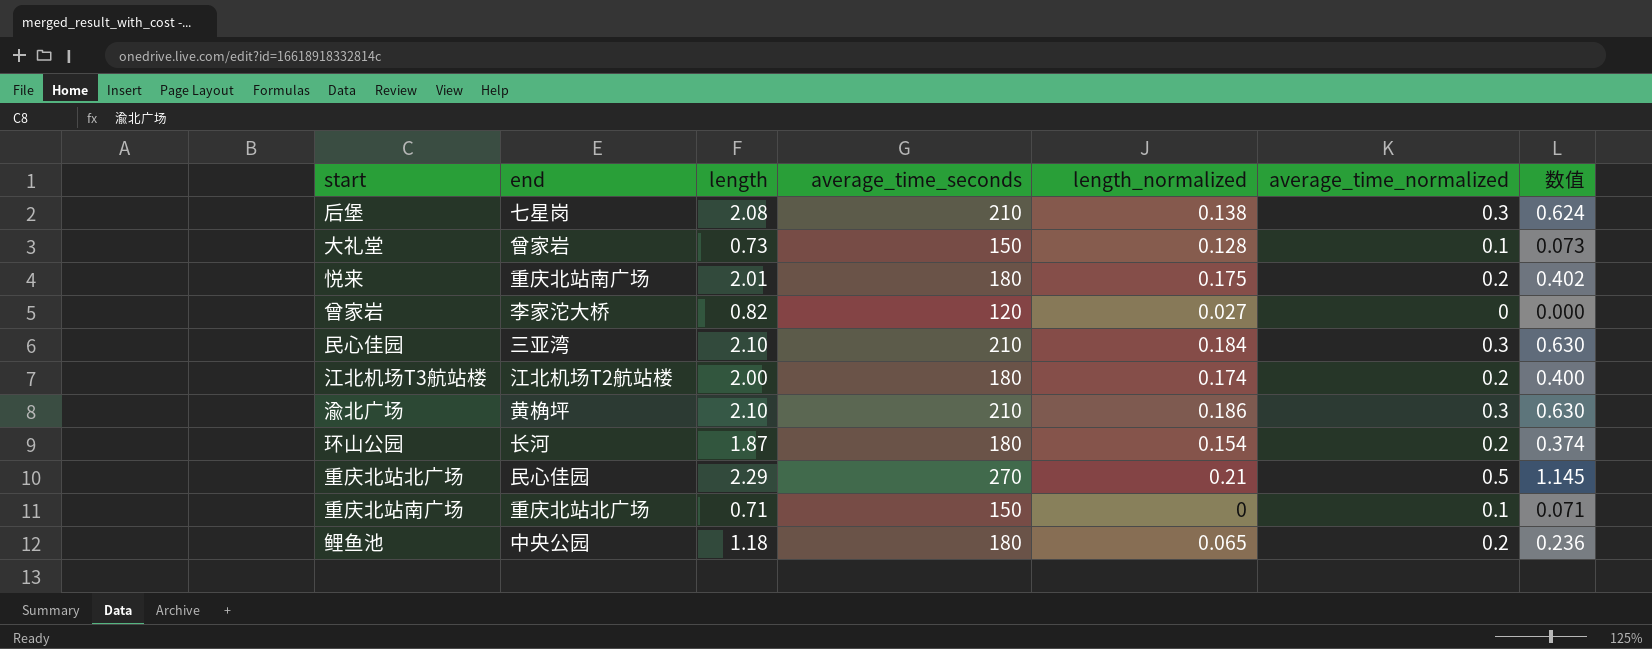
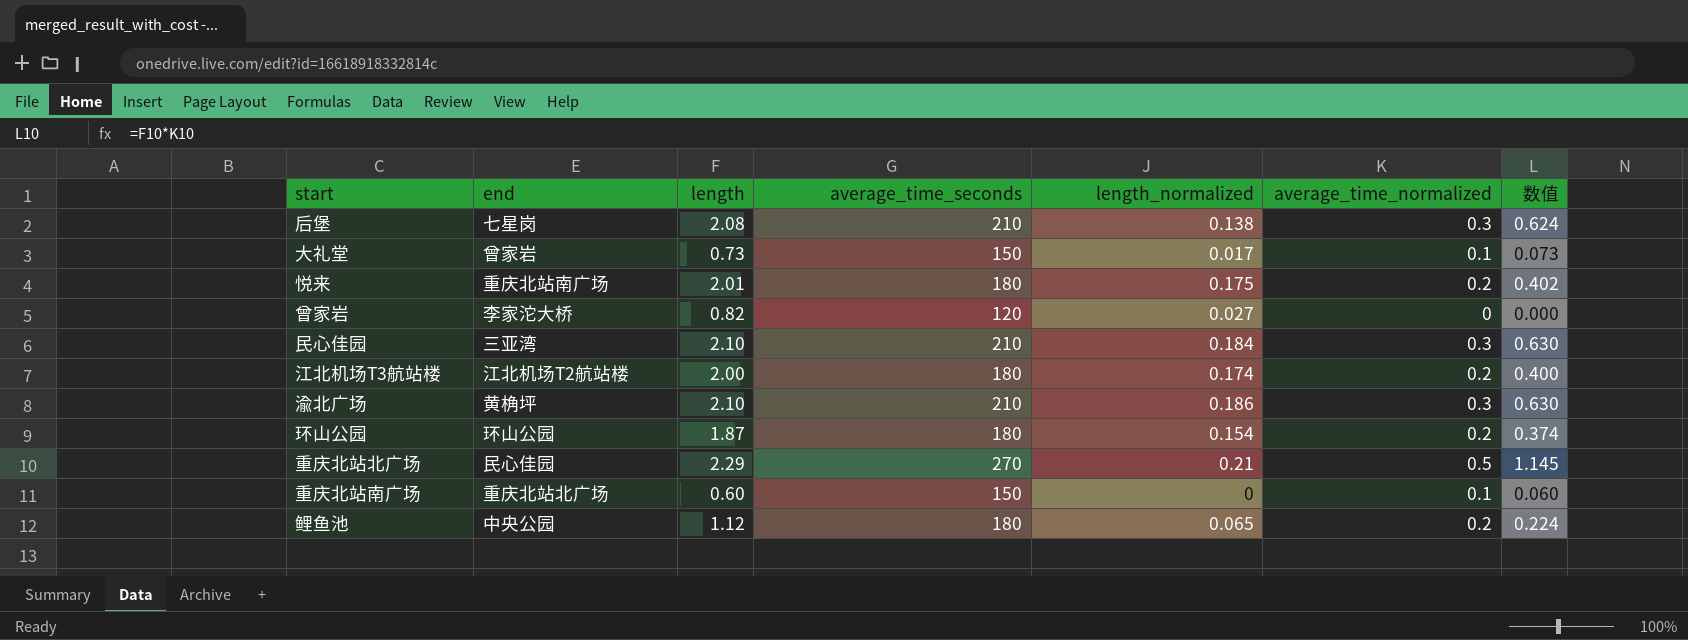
大礼堂 | length_normalized: 0.128 -> 0.017
环山公园 | end: 长河 -> 环山公园
重庆北站南广场 | length: 0.71 -> 0.60
重庆北站南广场 | 数值: 0.071 -> 0.060
鲤鱼池 | length: 1.18 -> 1.12
鲤鱼池 | 数值: 0.236 -> 0.224

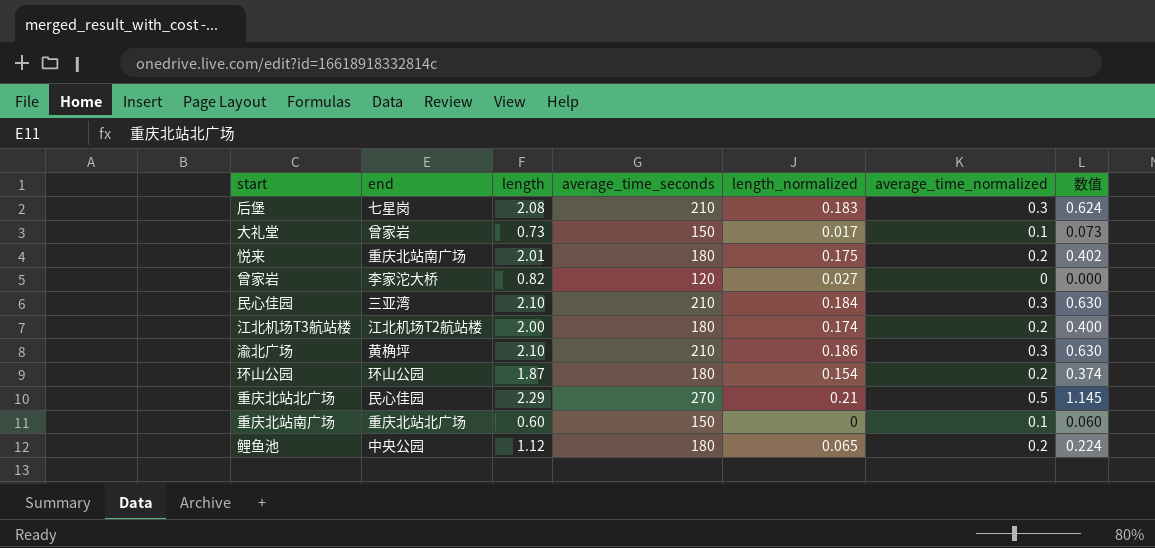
后堡 | length_normalized: 0.138 -> 0.183

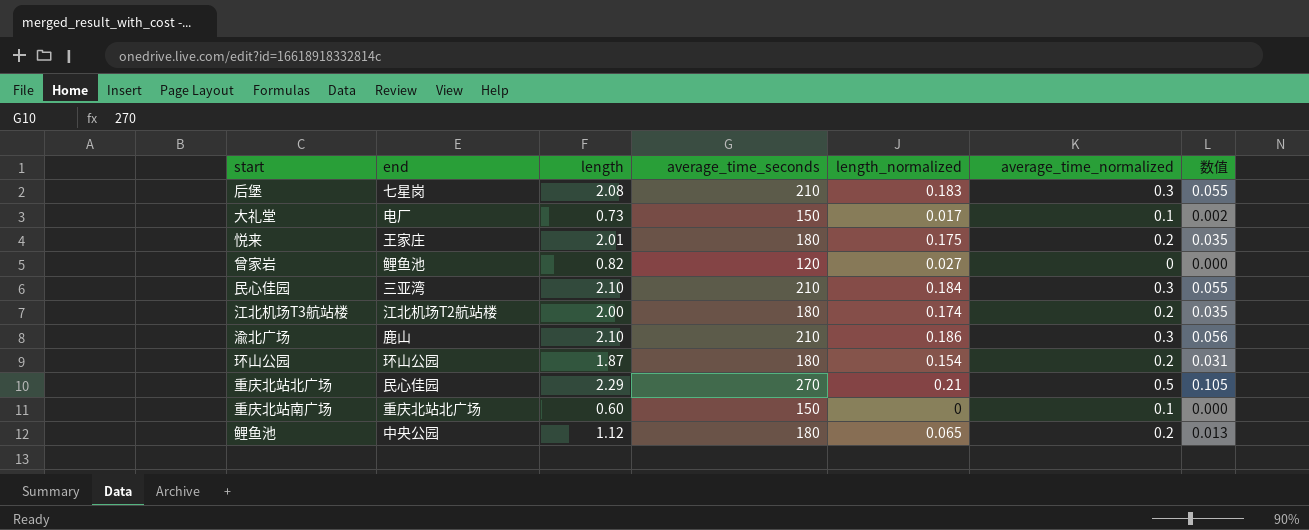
column 数值 | formula: [length] * [average_time_normalized] -> [length_normalized] * [average_time_normalized]
大礼堂 | end: 曾家岩 -> 电厂
悦来 | end: 重庆北站南广场 -> 王家庄
曾家岩 | end: 李家沱大桥 -> 鲤鱼池
渝北广场 | end: 黄桷坪 -> 鹿山

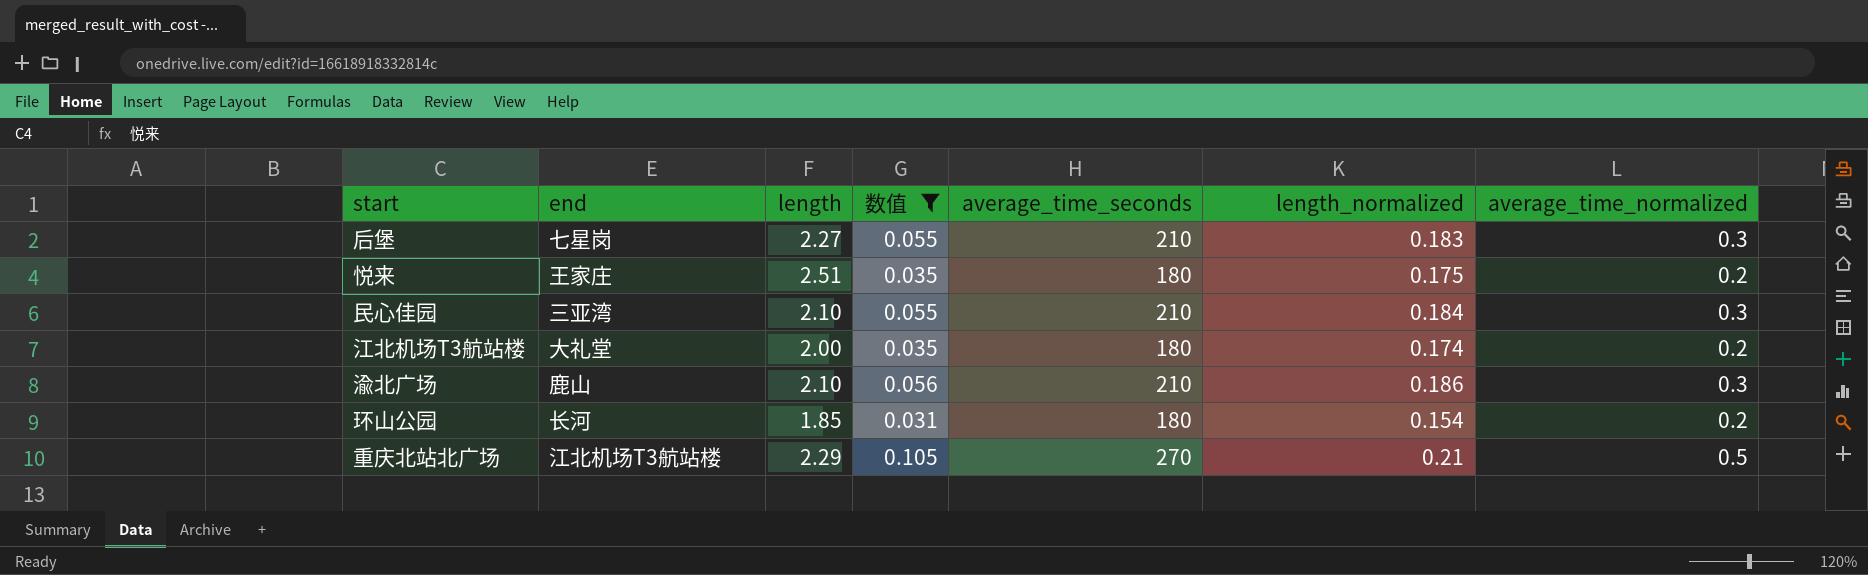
filter: none -> 数值 >= 0.031
column 数值 | position: 7 -> 4
后堡 | length: 2.08 -> 2.27
悦来 | length: 2.01 -> 2.51
江北机场T3航站楼 | end: 江北机场T2航站楼 -> 大礼堂
环山公园 | end: 环山公园 -> 长河
环山公园 | length: 1.87 -> 1.85
重庆北站北广场 | end: 民心佳园 -> 江北机场T3航站楼

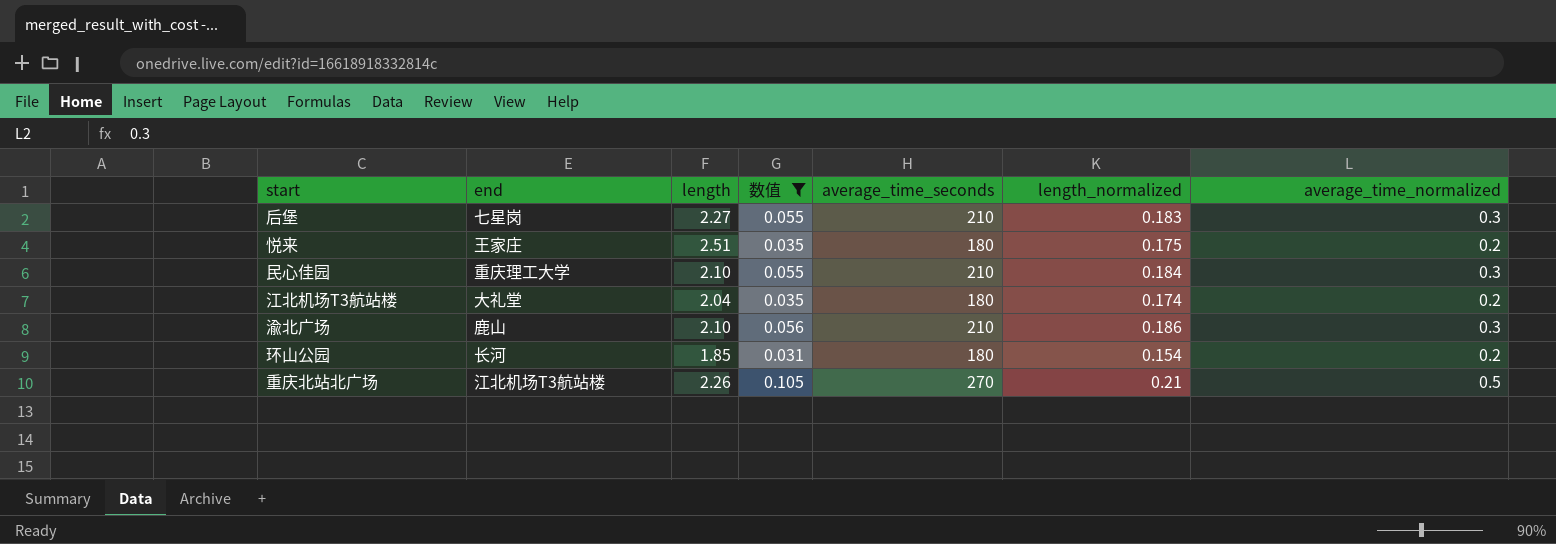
民心佳园 | end: 三亚湾 -> 重庆理工大学
江北机场T3航站楼 | length: 2.00 -> 2.04
重庆北站北广场 | length: 2.29 -> 2.26

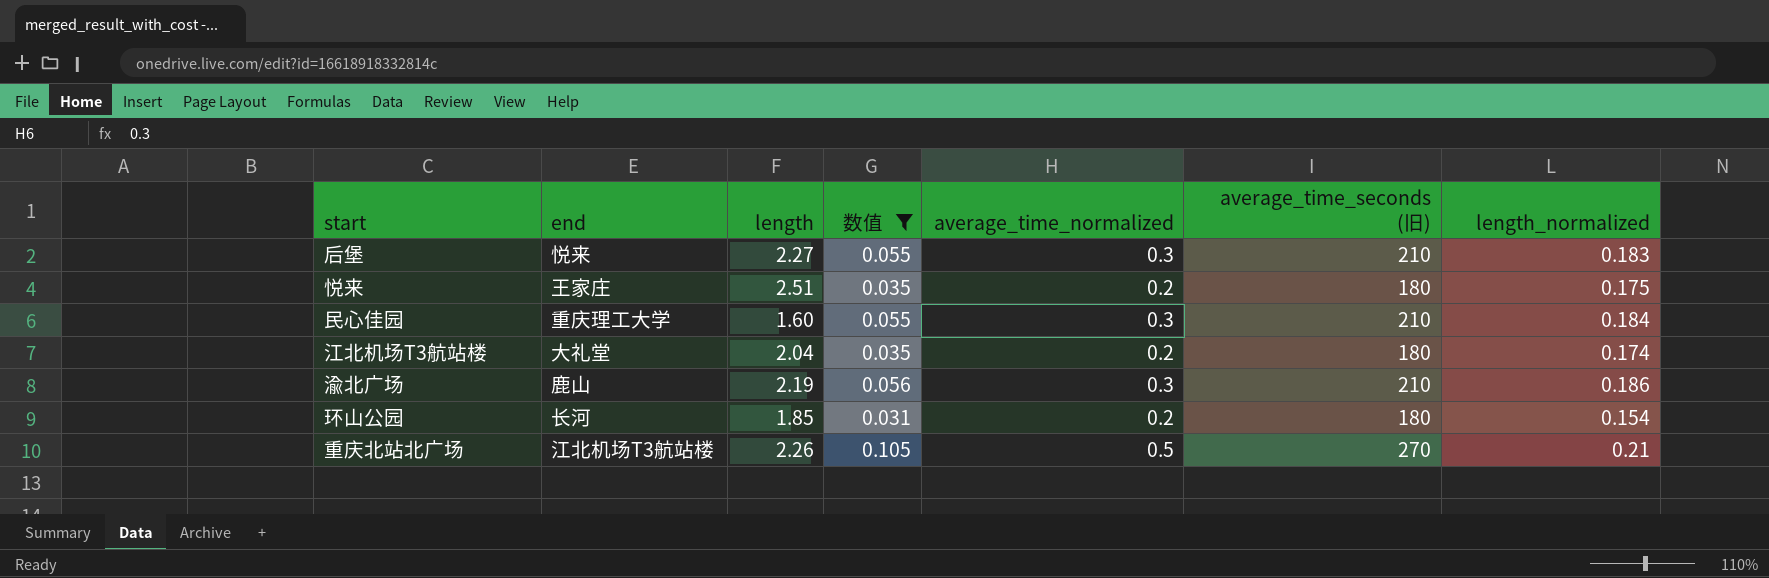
column average_time_normalized | position: 7 -> 5
column name: average_time_seconds -> average_time_seconds (旧)
后堡 | end: 七星岗 -> 悦来
民心佳园 | length: 2.10 -> 1.60
渝北广场 | length: 2.10 -> 2.19

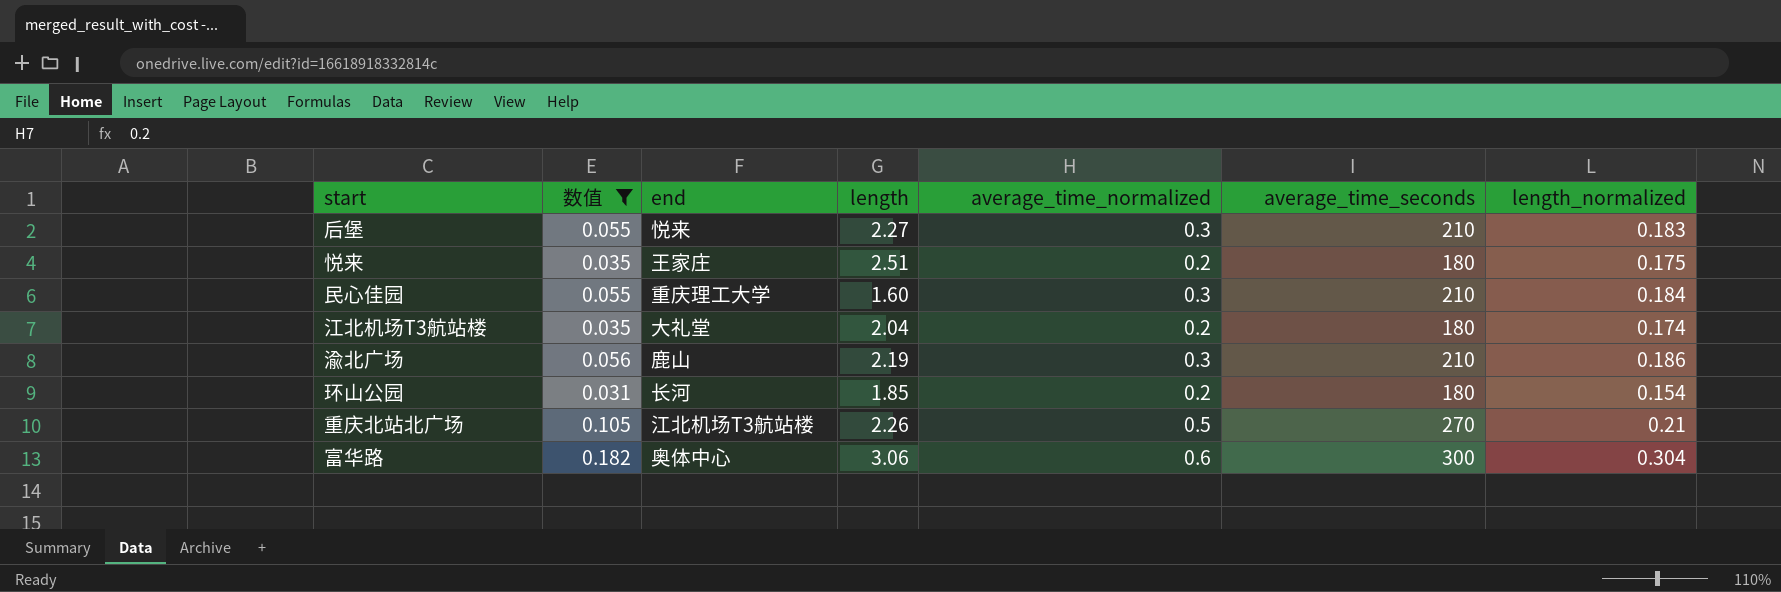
column 数值 | position: 4 -> 2
column name: average_time_seconds (旧) -> average_time_seconds
row 富华路: none -> 0.182 | 奥体中心 | 3.06 | 0.6 | 300 | 0.304

